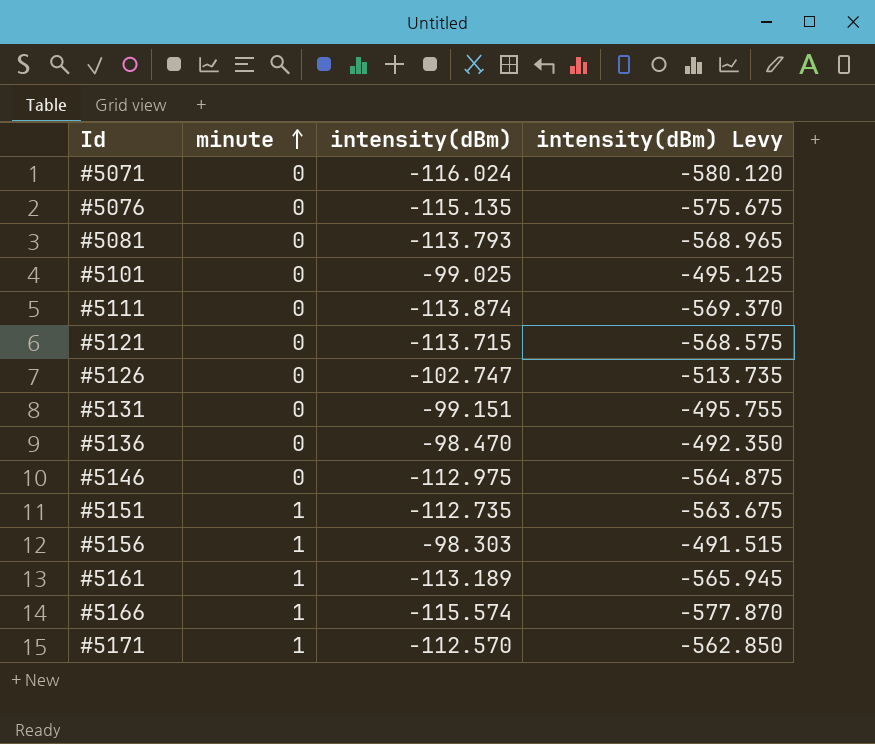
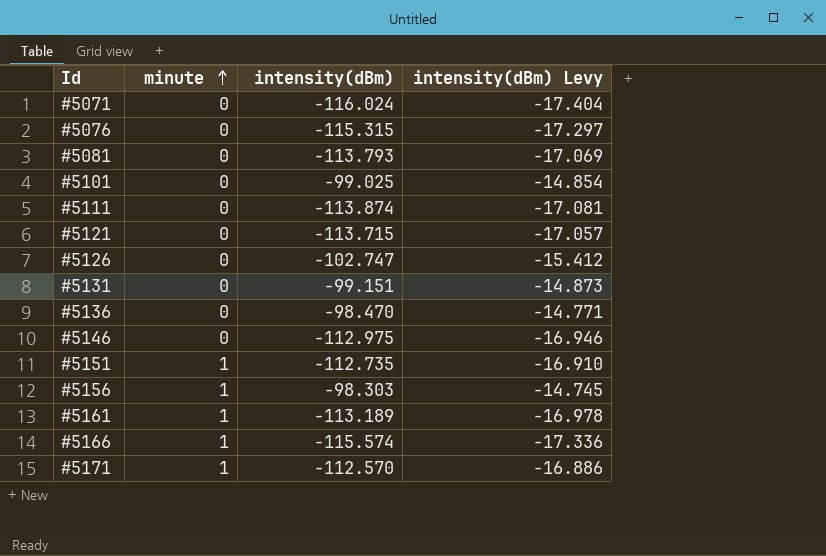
column intensity(dBm) Levy | formula: [intensity(dBm)] * 5 -> [intensity(dBm)] * 0.15
#5076 | intensity(dBm): -115.135 -> -115.315

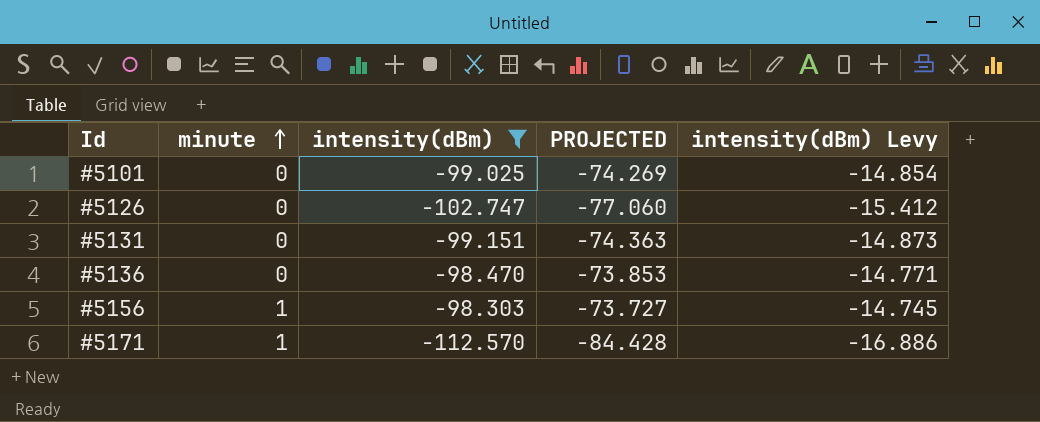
filter: none -> intensity(dBm) >= -112.570
column PROJECTED | formula: none -> [intensity(dBm)] * 0.75

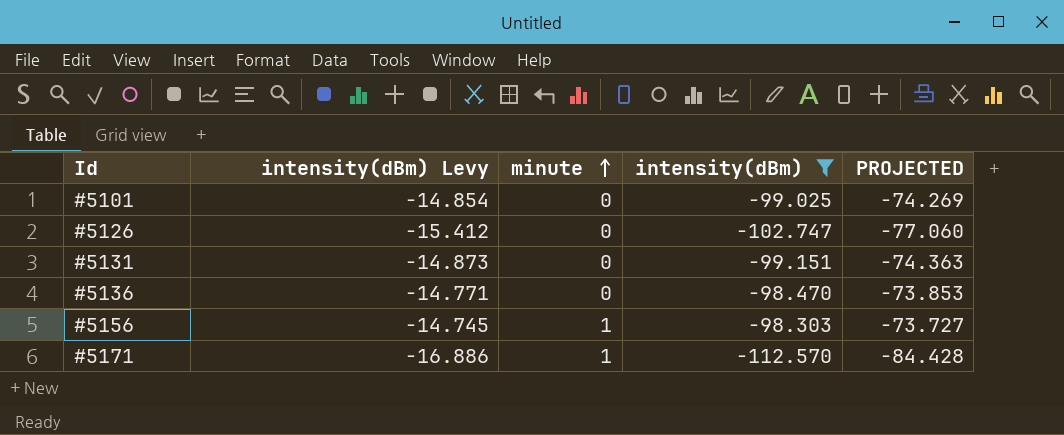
column intensity(dBm) Levy | position: 5 -> 2

